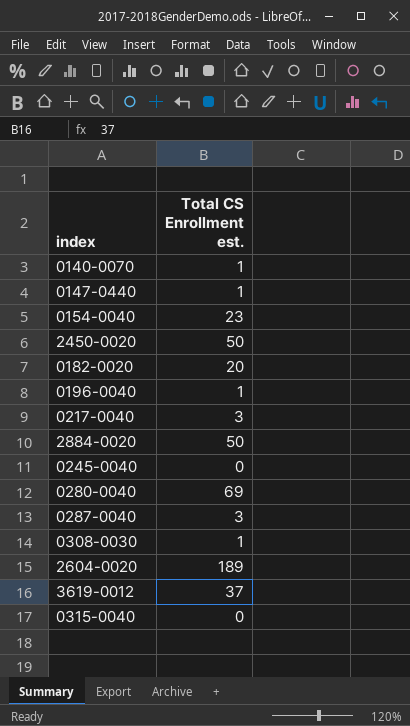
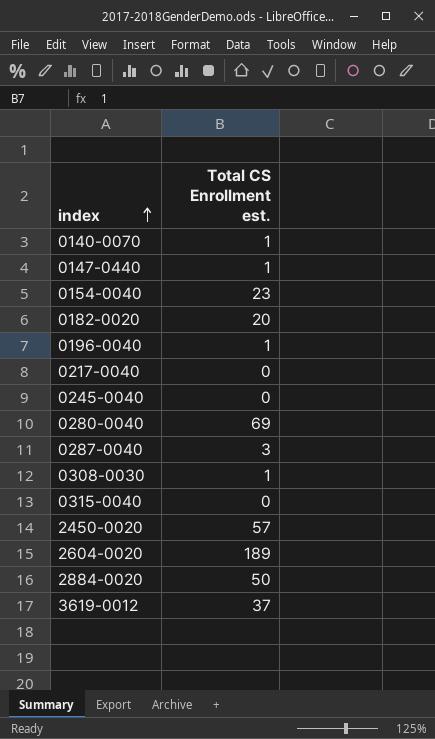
row order: none -> index ascending
0217-0040 | Total CS Enrollment est.: 3 -> 0
2450-0020 | Total CS Enrollment est.: 50 -> 57

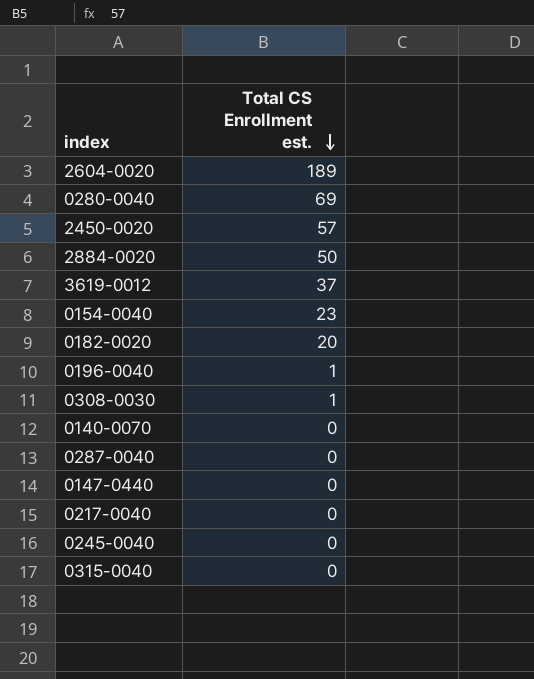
row order: index ascending -> Total CS Enrollment est. descending
0140-0070 | Total CS Enrollment est.: 1 -> 0
0287-0040 | Total CS Enrollment est.: 3 -> 0
0147-0440 | Total CS Enrollment est.: 1 -> 0

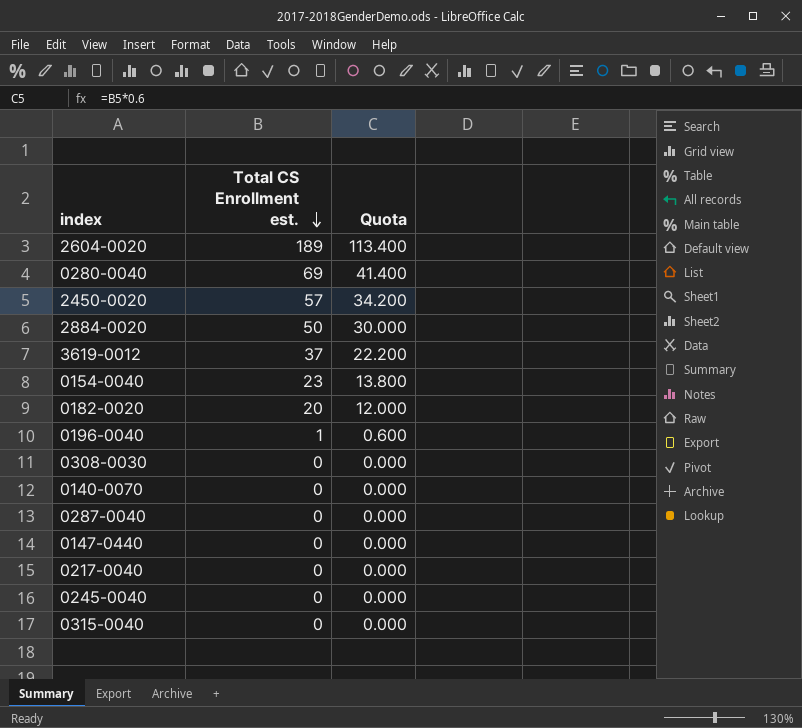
column Quota | formula: none -> [Total CS Enrollment est.] * 0.6
0308-0030 | Total CS Enrollment est.: 1 -> 0

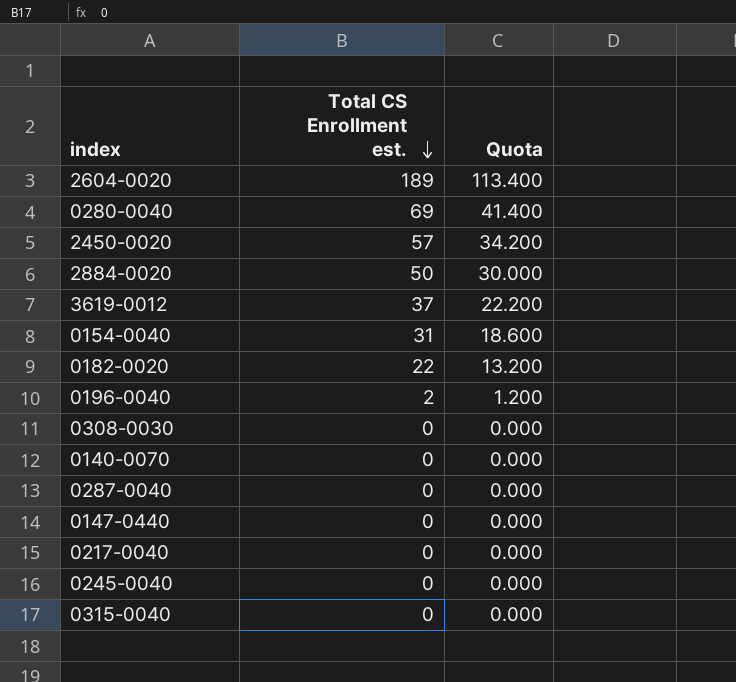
0154-0040 | Total CS Enrollment est.: 23 -> 31
0154-0040 | Quota: 13.800 -> 18.600
0182-0020 | Total CS Enrollment est.: 20 -> 22
0182-0020 | Quota: 12.000 -> 13.200
0196-0040 | Total CS Enrollment est.: 1 -> 2
0196-0040 | Quota: 0.600 -> 1.200

